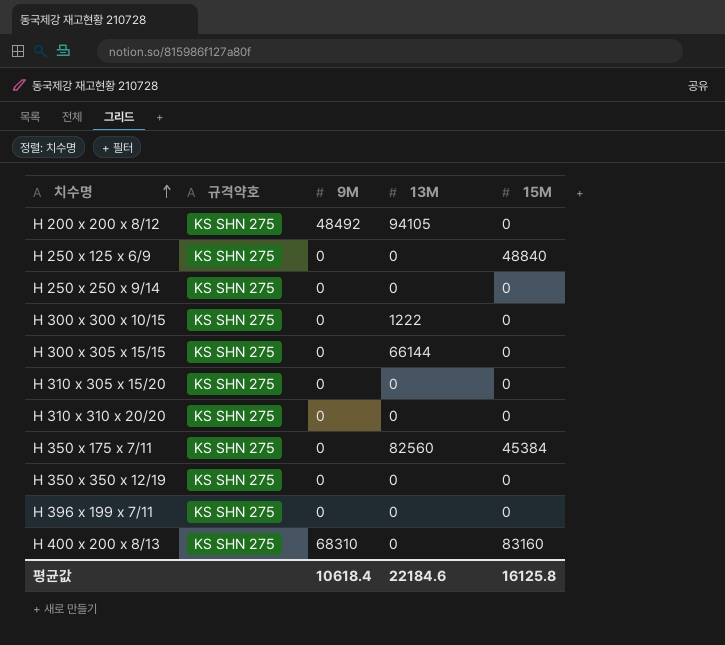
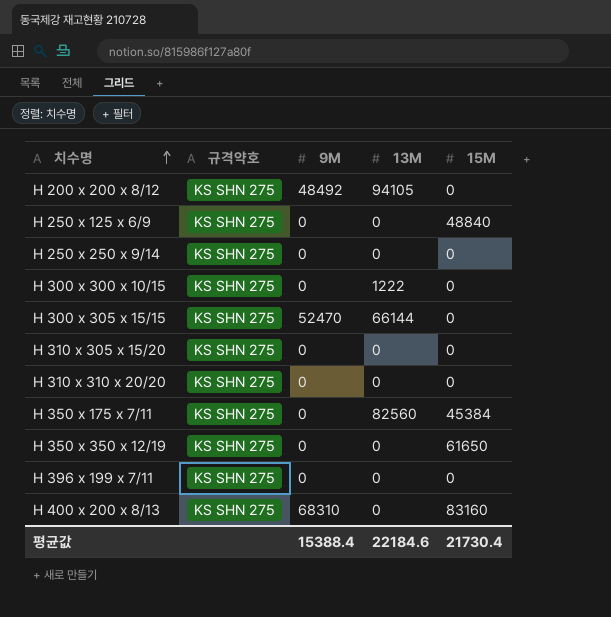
H 300 x 305 x 15/15 | 9M: 0 -> 52470
H 350 x 350 x 12/19 | 15M: 0 -> 61650
평균값 | 9M: 10618.4 -> 15388.4
평균값 | 15M: 16125.8 -> 21730.4

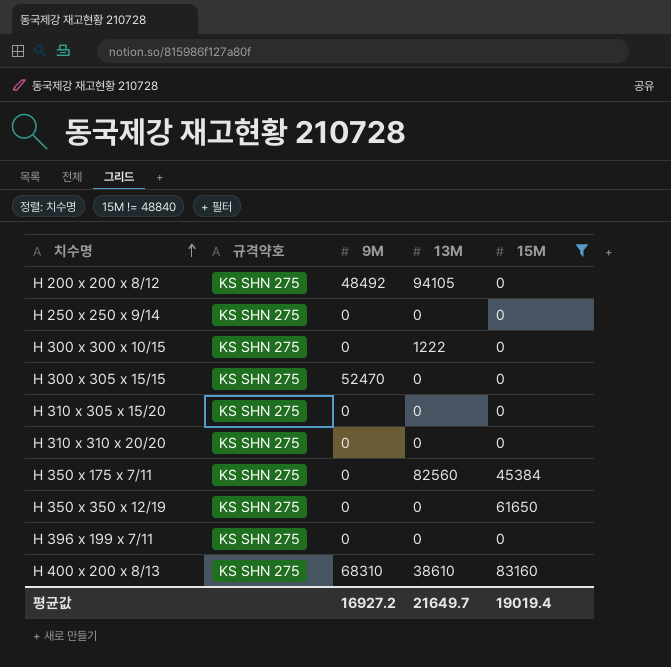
filter: none -> 15M != 48840
H 300 x 305 x 15/15 | 13M: 66144 -> 0
H 400 x 200 x 8/13 | 13M: 0 -> 38610
평균값 | 9M: 15388.4 -> 16927.2
평균값 | 13M: 22184.6 -> 21649.7
평균값 | 15M: 21730.4 -> 19019.4

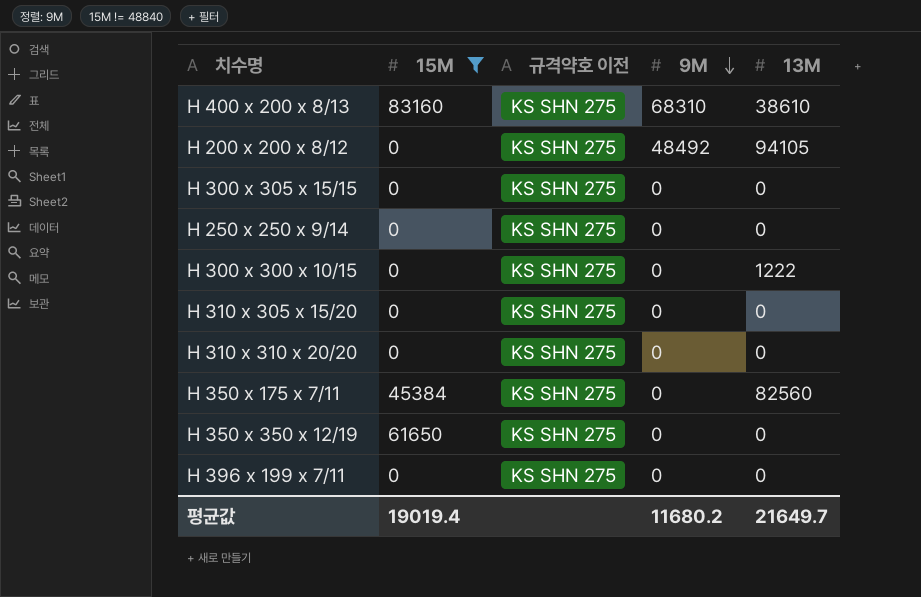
row order: 치수명 ascending -> 9M descending
column 15M | position: 5 -> 2
column name: 규격약호 -> 규격약호 이전
H 300 x 305 x 15/15 | 9M: 52470 -> 0
평균값 | 9M: 16927.2 -> 11680.2

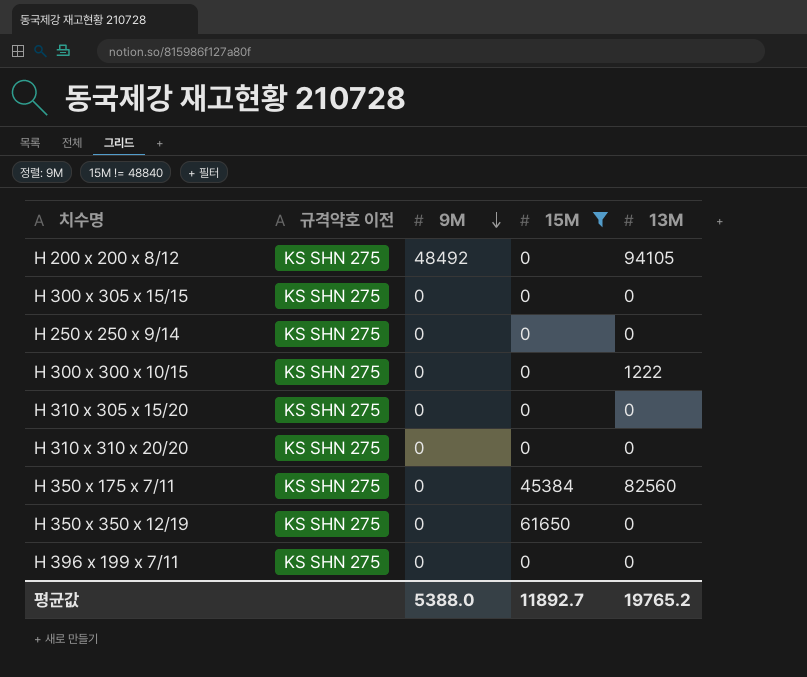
column 15M | position: 2 -> 4
row H 400 x 200 x 8/13: 83160 | KS SHN 275 | 68310 | 38610 -> none
평균값 | 9M: 11680.2 -> 5388.0
평균값 | 15M: 19019.4 -> 11892.7
평균값 | 13M: 21649.7 -> 19765.2

